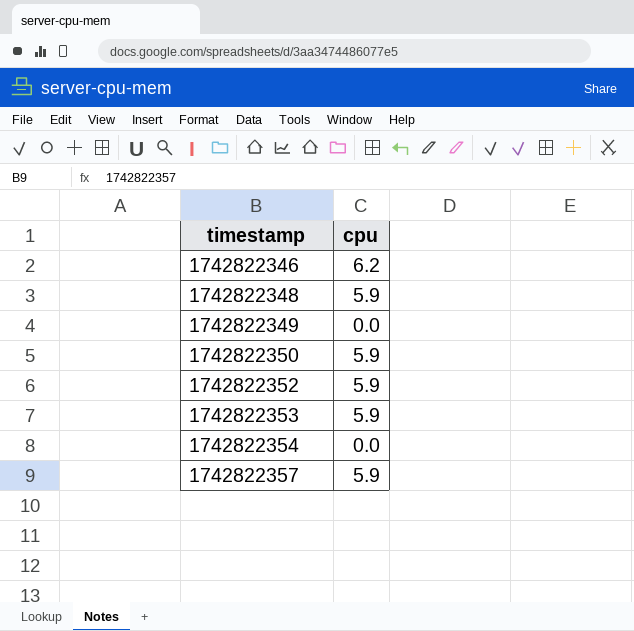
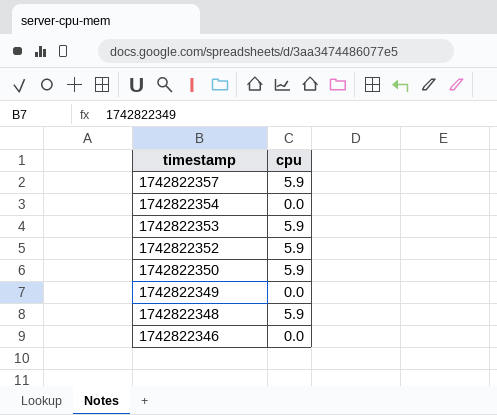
row order: timestamp ascending -> timestamp descending
1742822346 | cpu: 6.2 -> 0.0

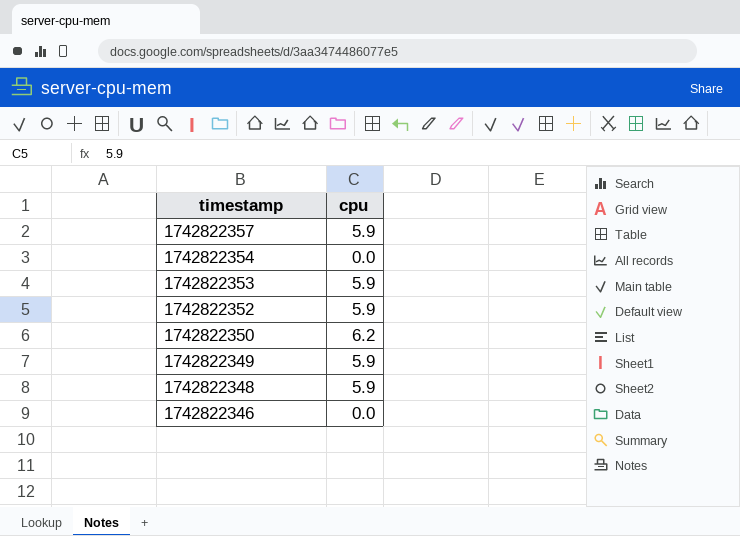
1742822350 | cpu: 5.9 -> 6.2
1742822349 | cpu: 0.0 -> 5.9

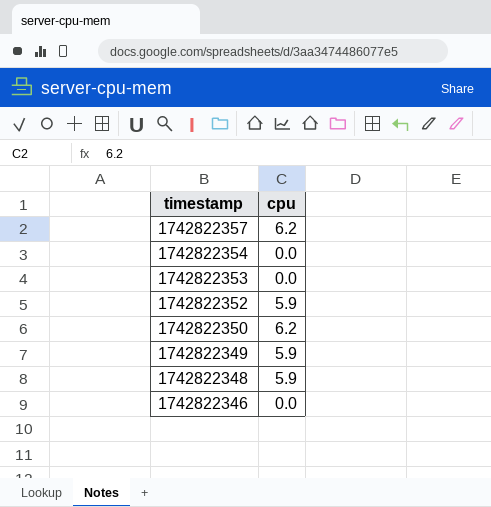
1742822357 | cpu: 5.9 -> 6.2
1742822353 | cpu: 5.9 -> 0.0

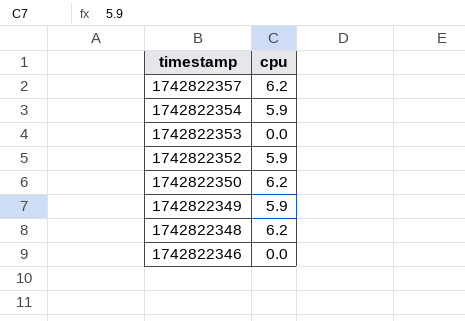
1742822354 | cpu: 0.0 -> 5.9
1742822348 | cpu: 5.9 -> 6.2

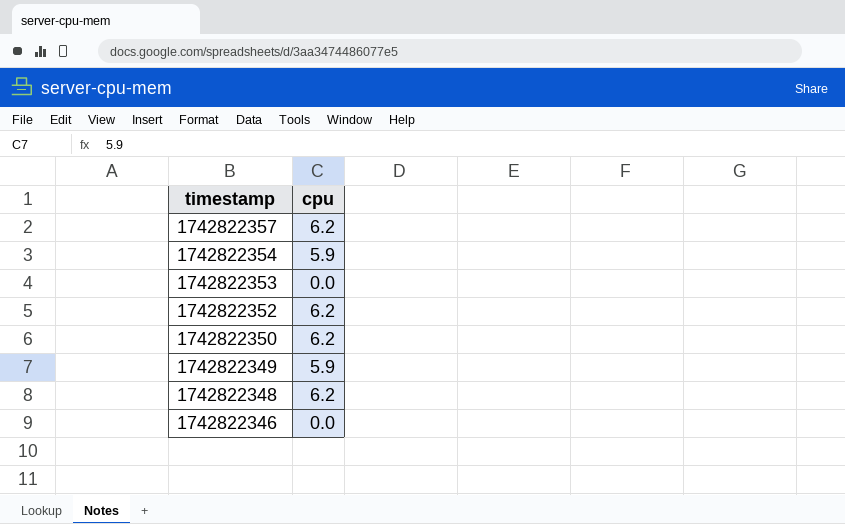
1742822352 | cpu: 5.9 -> 6.2

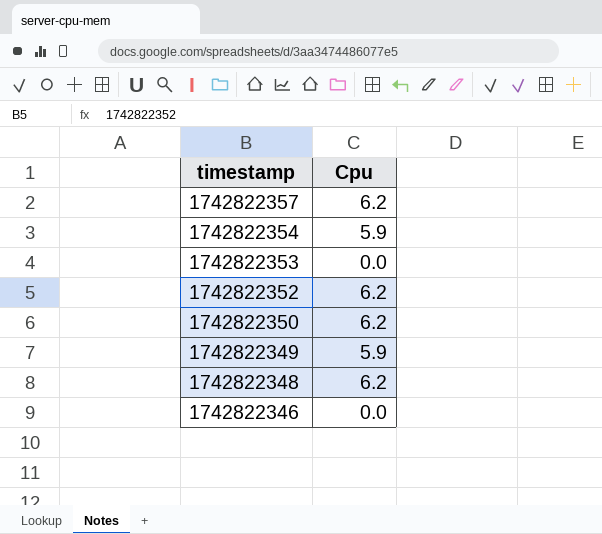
column name: cpu -> Cpu

